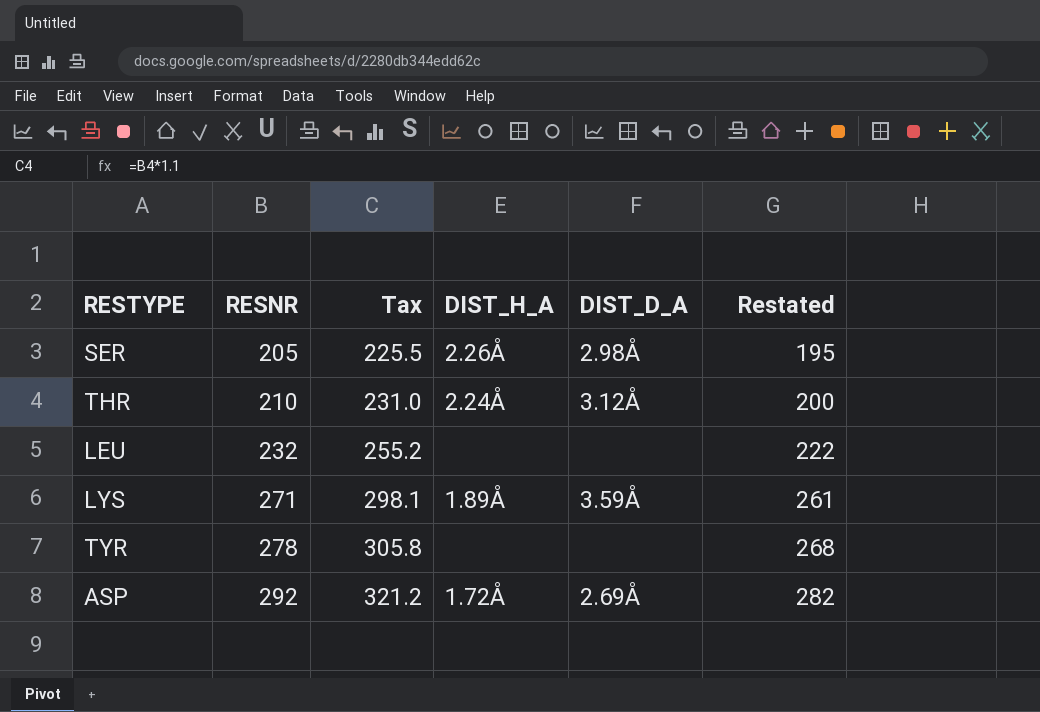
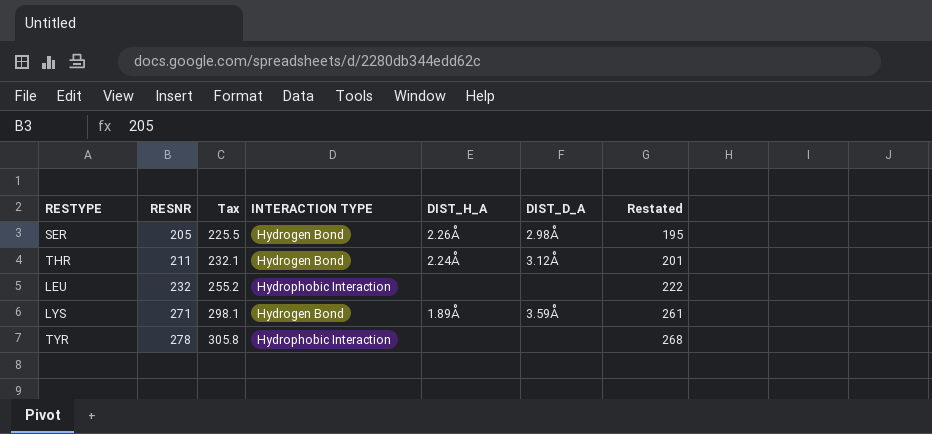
column INTERACTION TYPE | position: none -> 4
row ASP: 292 | 321.2 | 1.72Å | 2.69Å | 282 -> none
THR | RESNR: 210 -> 211
THR | Tax: 231.0 -> 232.1
THR | Restated: 200 -> 201

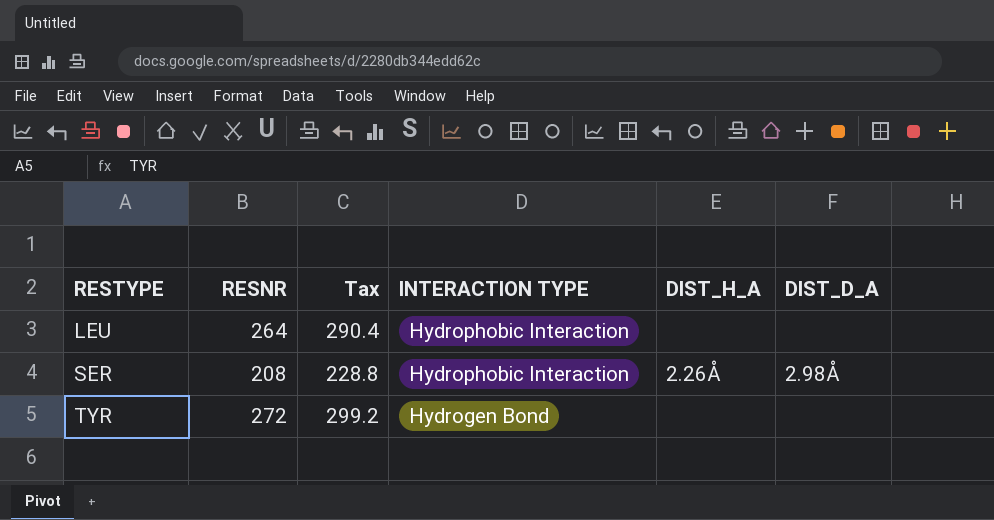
row order: RESNR ascending -> RESTYPE ascending
column Restated | formula: [RESNR] - 10 -> none
row THR: 211 | 232.1 | Hydrogen Bond | 2.24Å | 3.12Å | 201 -> none
row LYS: 271 | 298.1 | Hydrogen Bond | 1.89Å | 3.59Å | 261 -> none
LEU | RESNR: 232 -> 264
LEU | Tax: 255.2 -> 290.4
SER | RESNR: 205 -> 208
SER | Tax: 225.5 -> 228.8
SER | INTERACTION TYPE: Hydrogen Bond -> Hydrophobic Interaction
TYR | RESNR: 278 -> 272
TYR | Tax: 305.8 -> 299.2
TYR | INTERACTION TYPE: Hydrophobic Interaction -> Hydrogen Bond

